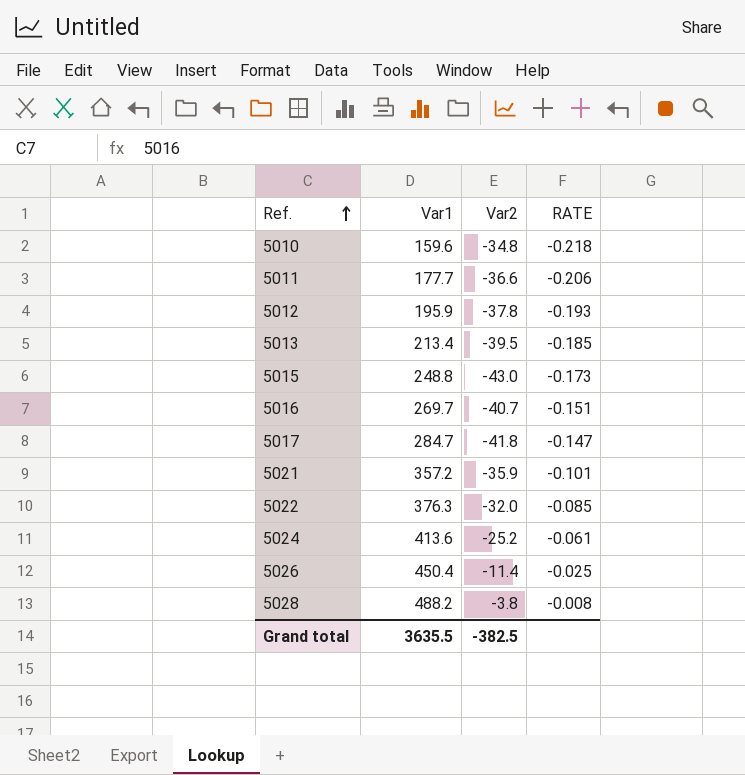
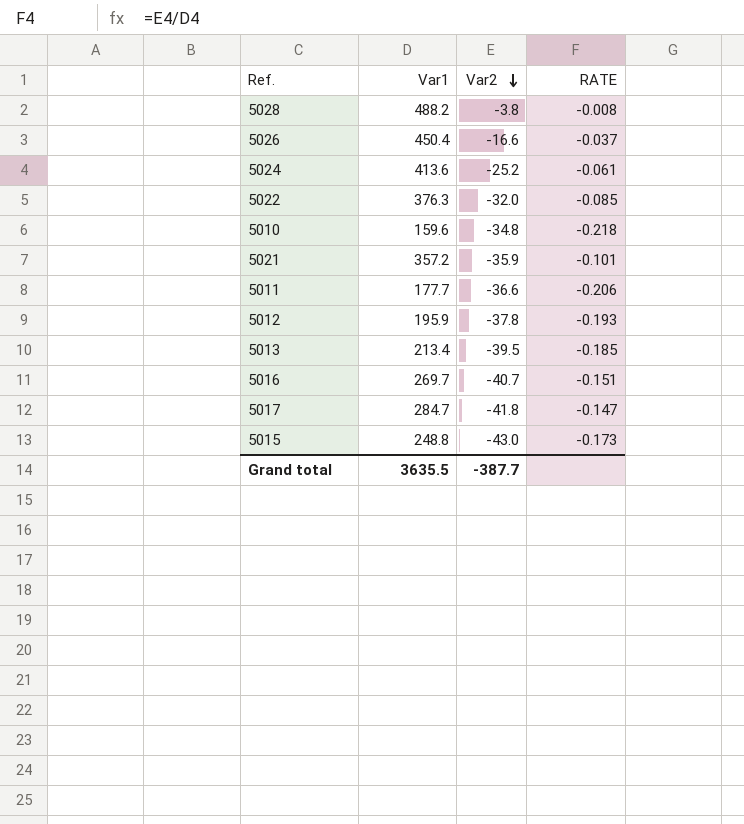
row order: Ref. ascending -> Var2 descending
5026 | Var2: -11.4 -> -16.6
5026 | RATE: -0.025 -> -0.037
Grand total | Var2: -382.5 -> -387.7

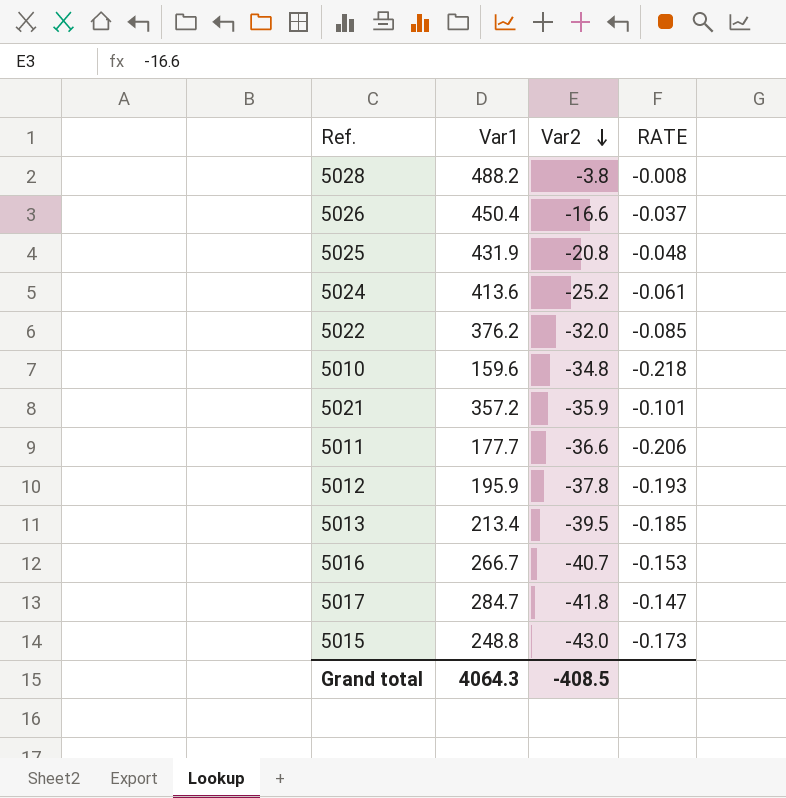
row 5025: none -> 431.9 | -20.8 | -0.048
5022 | Var1: 376.3 -> 376.2
5016 | Var1: 269.7 -> 266.7
5016 | RATE: -0.151 -> -0.153
Grand total | Var1: 3635.5 -> 4064.3
Grand total | Var2: -387.7 -> -408.5

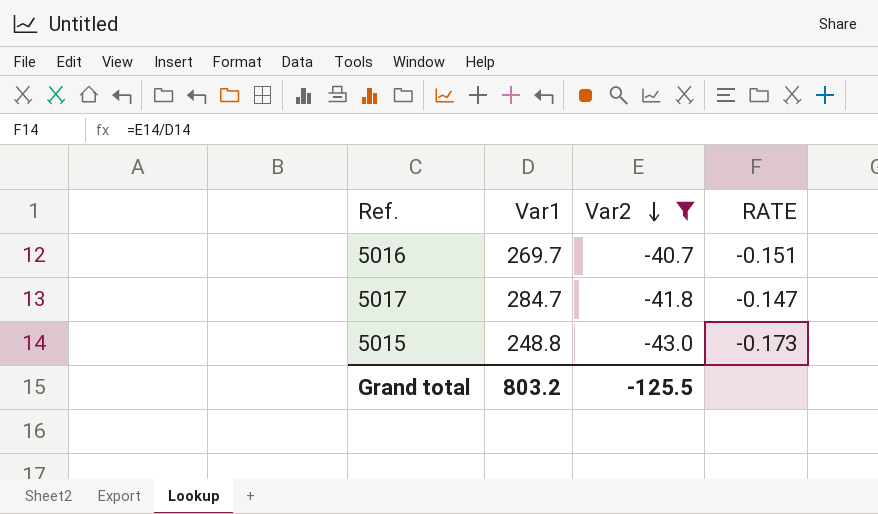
filter: none -> Var2 <= -40.7
5016 | Var1: 266.7 -> 269.7
5016 | RATE: -0.153 -> -0.151
Grand total | Var1: 4064.3 -> 803.2
Grand total | Var2: -408.5 -> -125.5

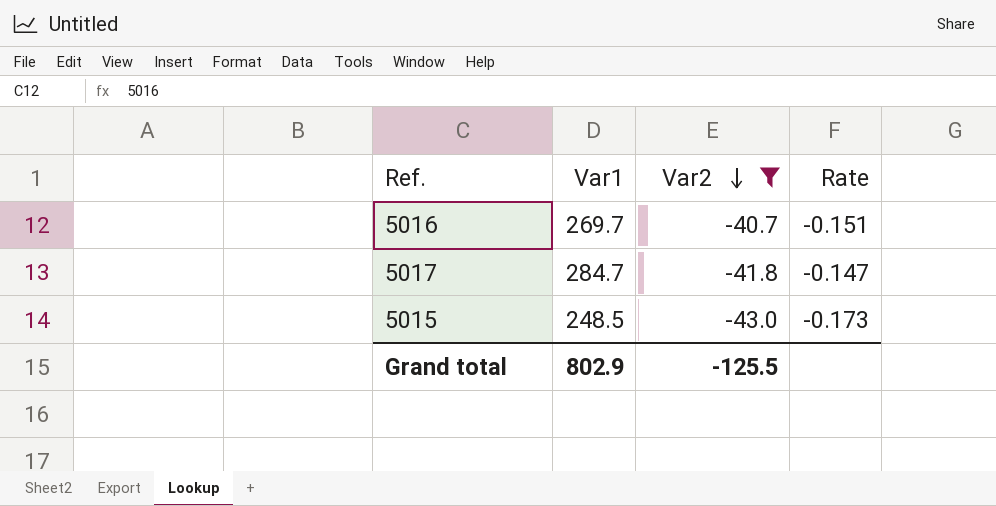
column name: RATE -> Rate
5015 | Var1: 248.8 -> 248.5
Grand total | Var1: 803.2 -> 802.9

